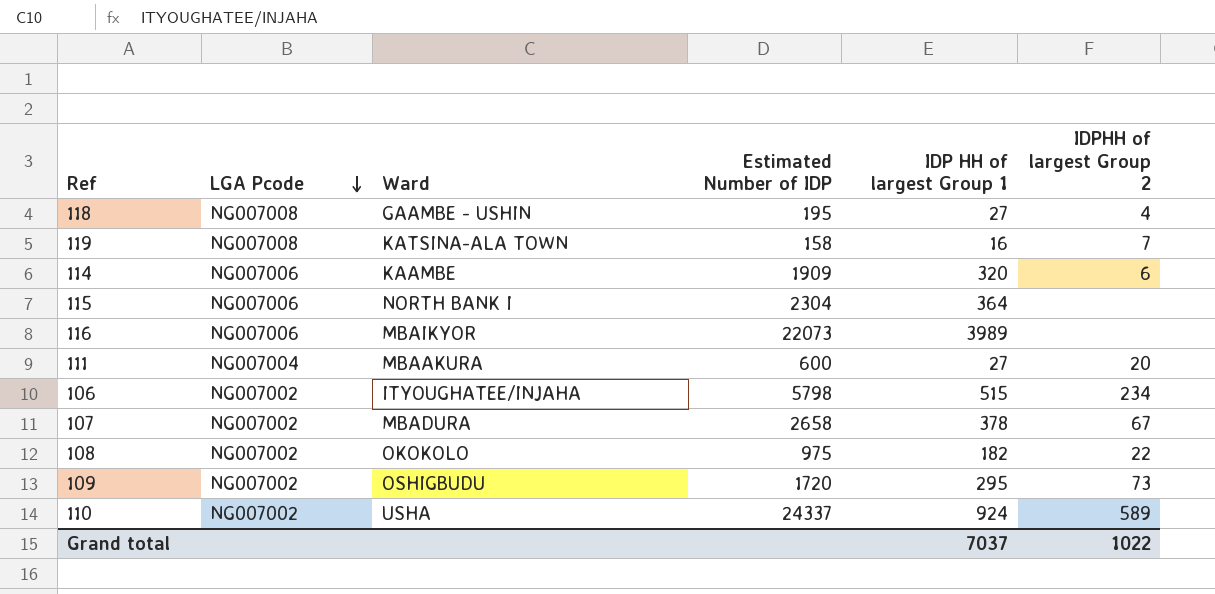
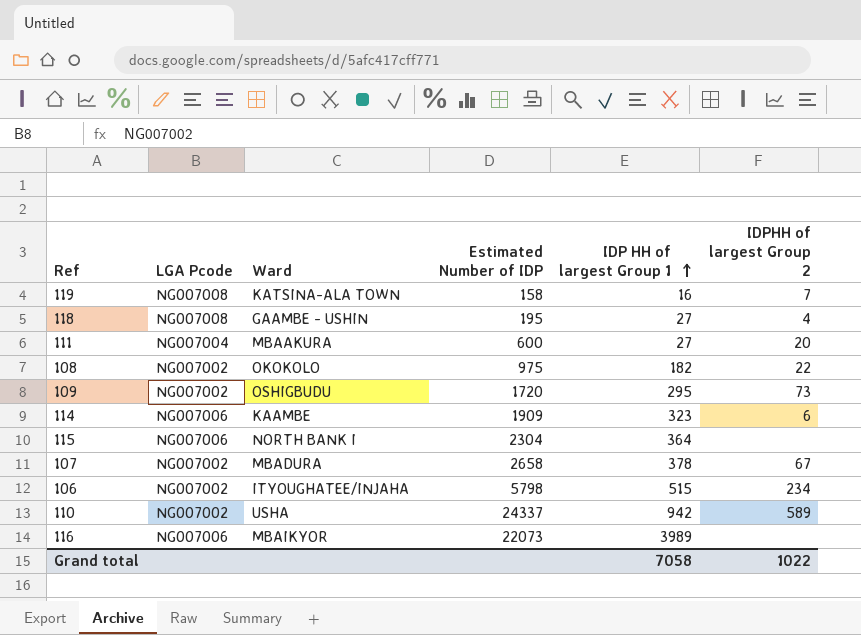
row order: LGA Pcode descending -> IDP HH of largest Group 1 ascending
114 | IDP HH of largest Group 1: 320 -> 323
110 | IDP HH of largest Group 1: 924 -> 942
Grand total | IDP HH of largest Group 1: 7037 -> 7058

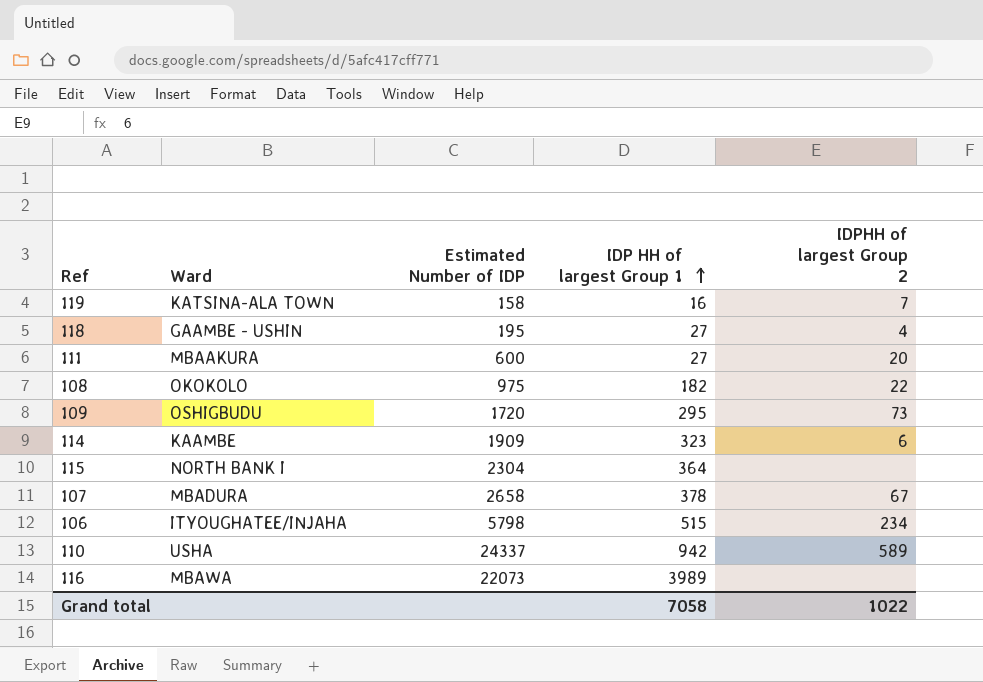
column LGA Pcode | position: 2 -> none
116 | Ward: MBAIKYOR -> MBAWA

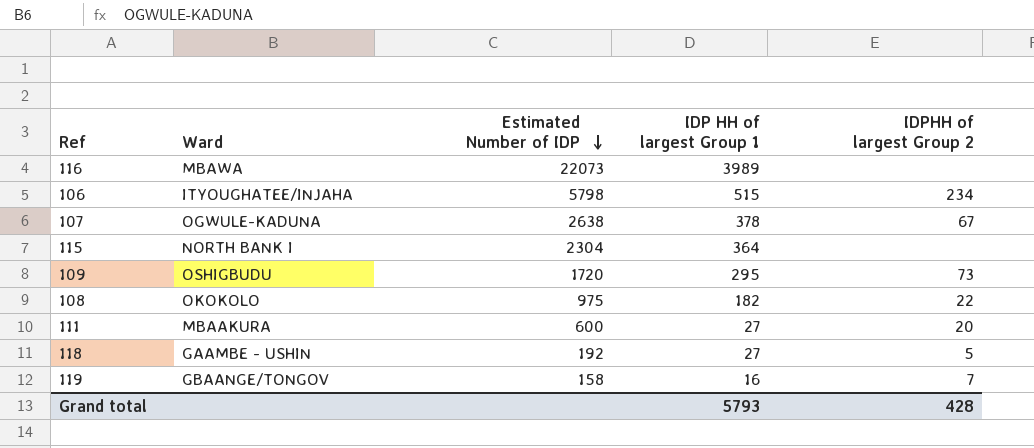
row order: IDP HH of largest Group 1 ascending -> Estimated Number of IDP descending
row 114: KAAMBE | 1909 | 323 | 6 -> none
row 110: USHA | 24337 | 942 | 589 -> none
107 | Ward: MBADURA -> OGWULE-KADUNA
107 | Estimated Number of IDP: 2658 -> 2638
118 | Estimated Number of IDP: 195 -> 192
118 | IDPHH of largest Group 2: 4 -> 5
119 | Ward: KATSINA-ALA TOWN -> GBAANGE/TONGOV
Grand total | IDP HH of largest Group 1: 7058 -> 5793
Grand total | IDPHH of largest Group 2: 1022 -> 428

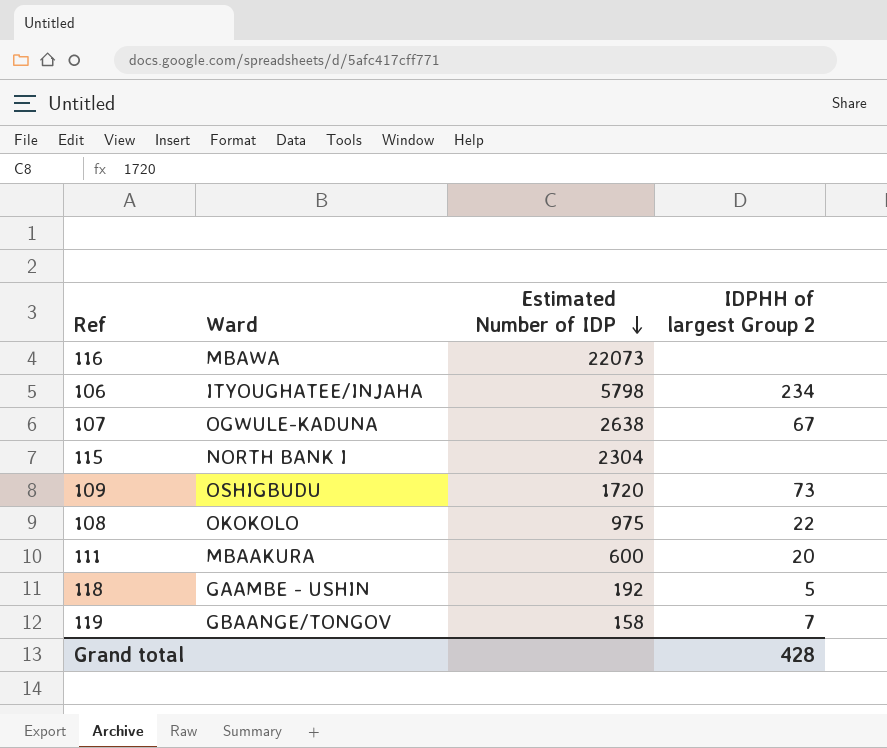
column IDP HH of largest Group 1 | position: 4 -> none

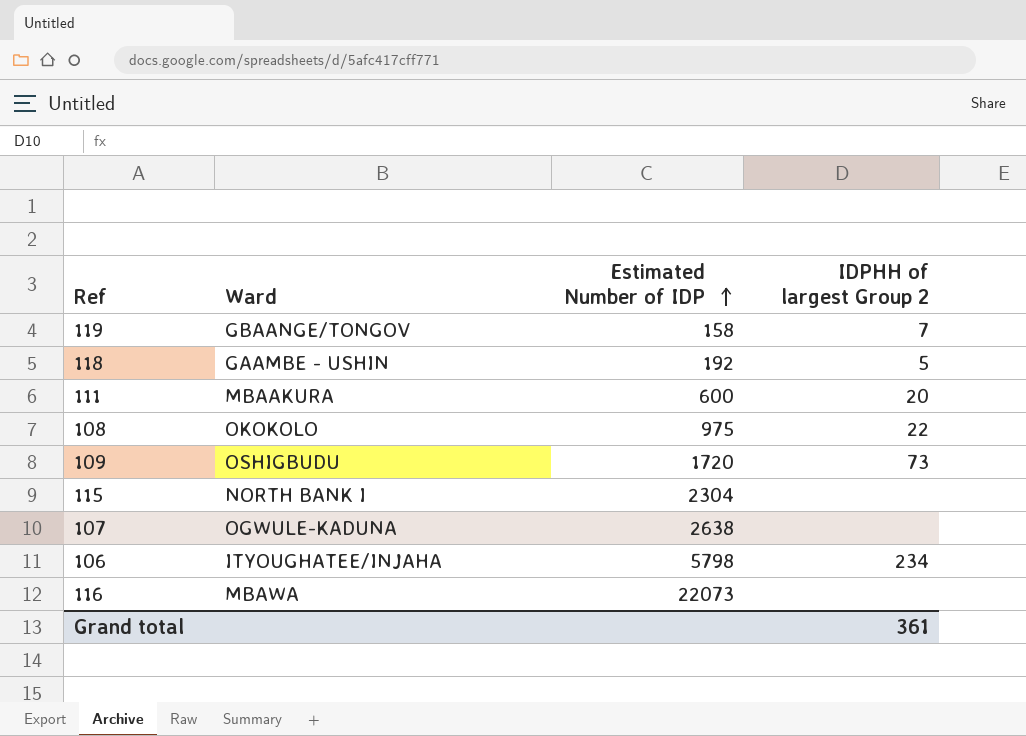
row order: Estimated Number of IDP descending -> Estimated Number of IDP ascending
107 | IDPHH of largest Group 2: 67 -> none
Grand total | IDPHH of largest Group 2: 428 -> 361

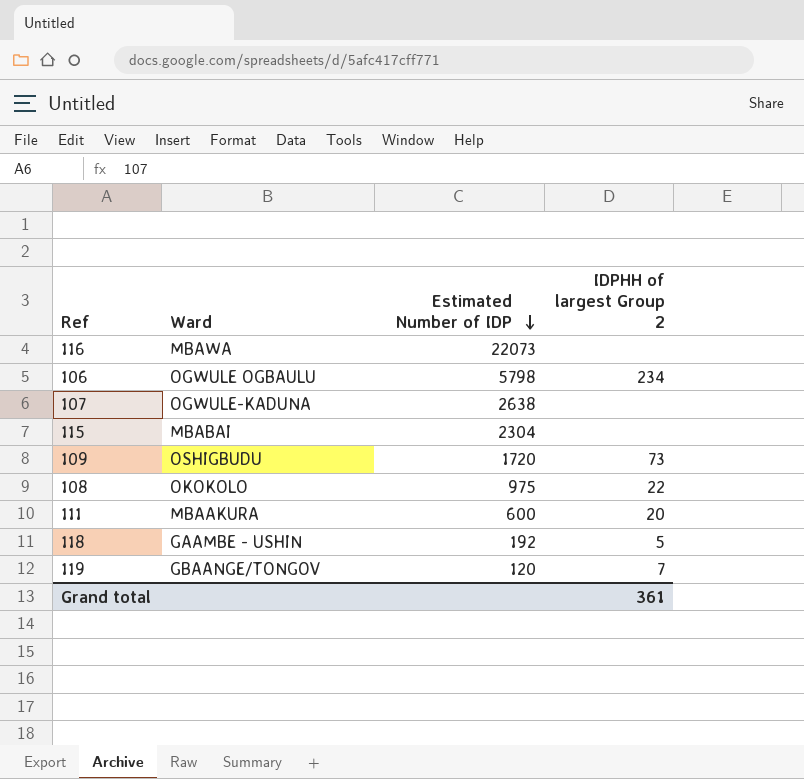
row order: Estimated Number of IDP ascending -> Estimated Number of IDP descending
106 | Ward: ITYOUGHATEE/INJAHA -> OGWULE OGBAULU
115 | Ward: NORTH BANK I -> MBABAI
119 | Estimated Number of IDP: 158 -> 120

